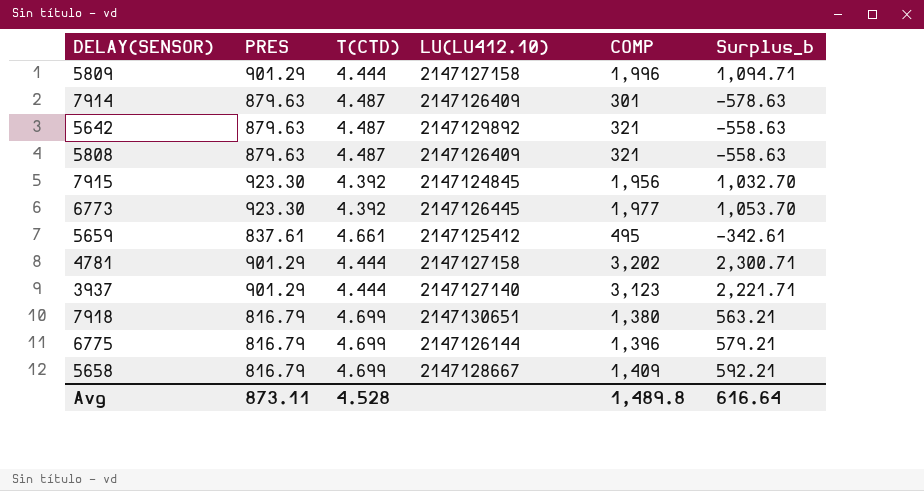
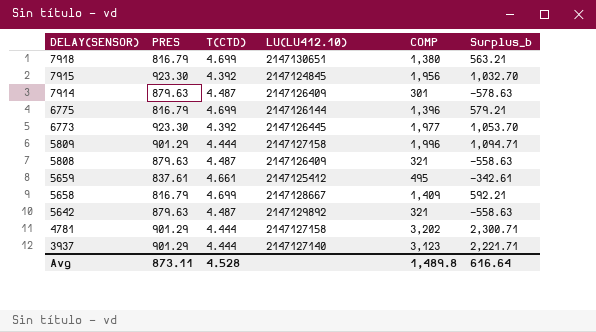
row order: none -> DELAY(SENSOR) descending

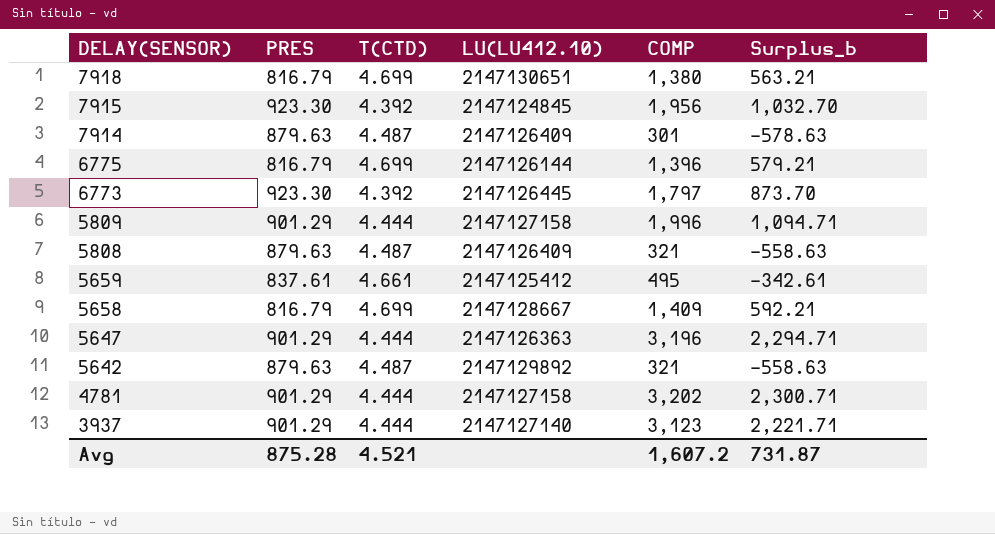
6773 | COMP: 1,977 -> 1,797
6773 | Surplus_b: 1,053.70 -> 873.70
row 5647: none -> 901.29 | 4.444 | 2147126363 | 3,196 | 2,294.71
Avg | PRES: 873.11 -> 875.28
Avg | T(CTD): 4.528 -> 4.521
Avg | COMP: 1,489.8 -> 1,607.2
Avg | Surplus_b: 616.64 -> 731.87

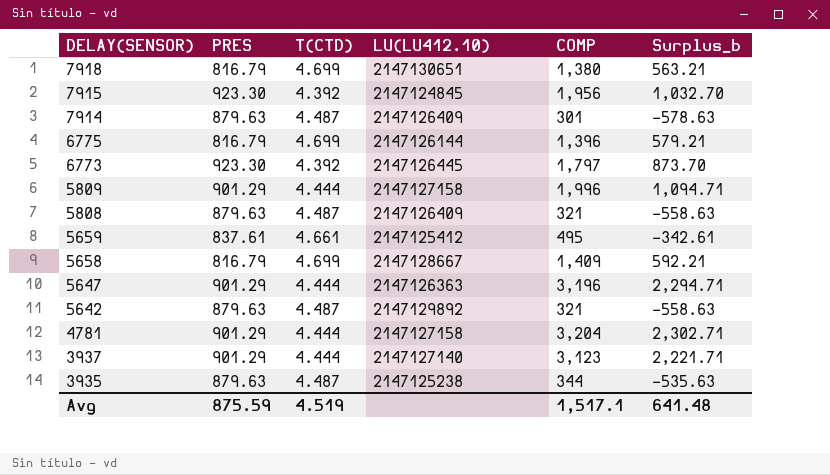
4781 | COMP: 3,202 -> 3,204
4781 | Surplus_b: 2,300.71 -> 2,302.71
row 3935: none -> 879.63 | 4.487 | 2147125238 | 344 | -535.63
Avg | PRES: 875.28 -> 875.59
Avg | T(CTD): 4.521 -> 4.519
Avg | COMP: 1,607.2 -> 1,517.1
Avg | Surplus_b: 731.87 -> 641.48

